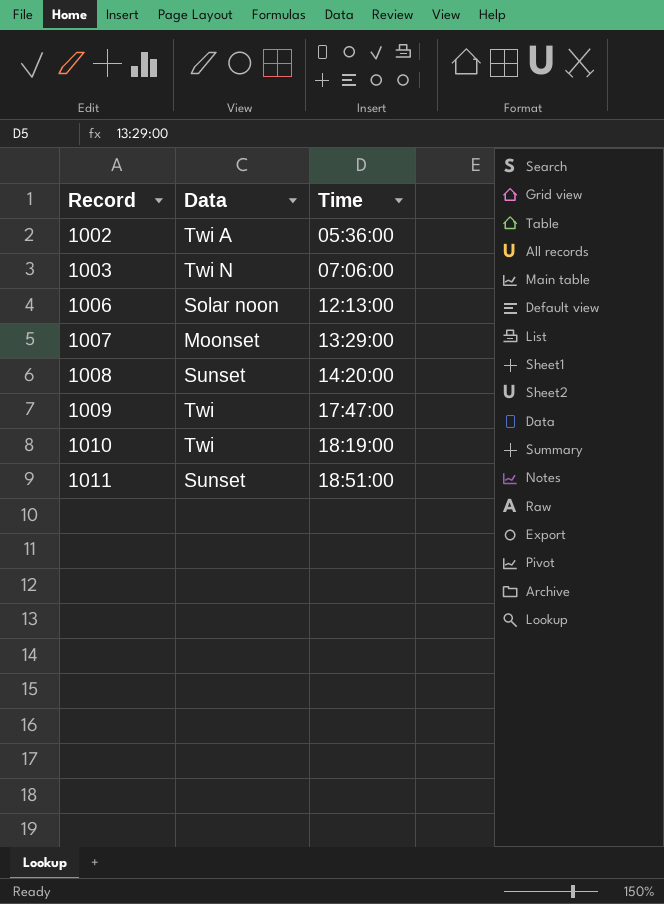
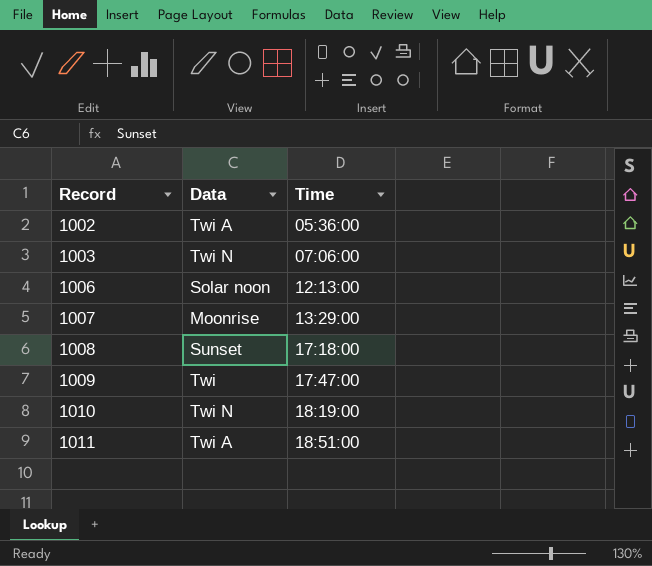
1007 | Data: Moonset -> Moonrise
1008 | Time: 14:20:00 -> 17:18:00
1010 | Data: Twi -> Twi N
1011 | Data: Sunset -> Twi A

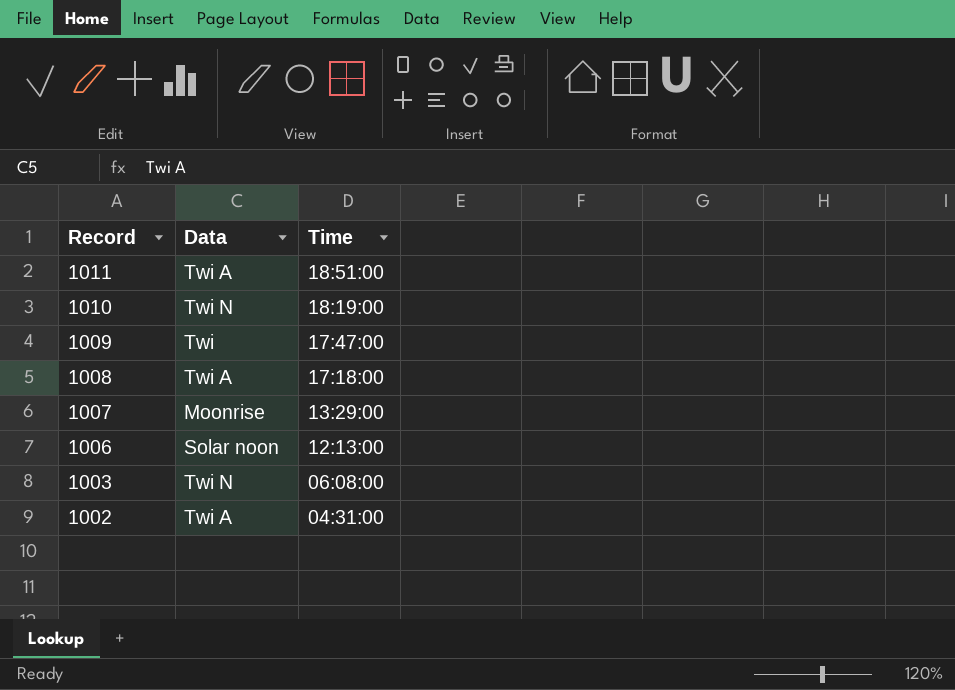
row order: Record ascending -> Record descending
1008 | Data: Sunset -> Twi A
1003 | Time: 07:06:00 -> 06:08:00
1002 | Time: 05:36:00 -> 04:31:00

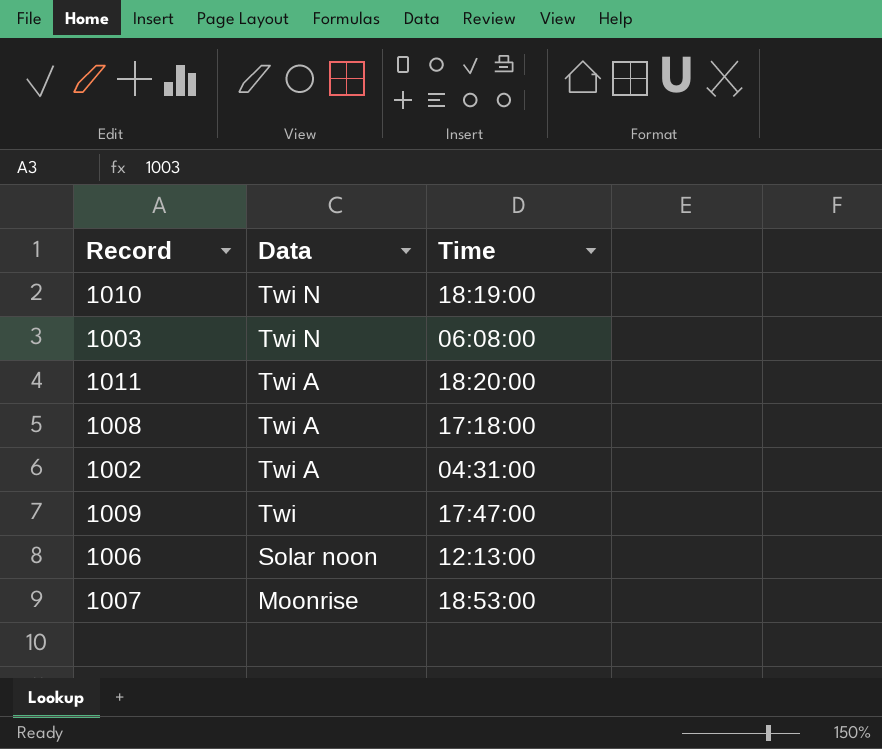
row order: Record descending -> Data descending
1011 | Time: 18:51:00 -> 18:20:00
1007 | Time: 13:29:00 -> 18:53:00

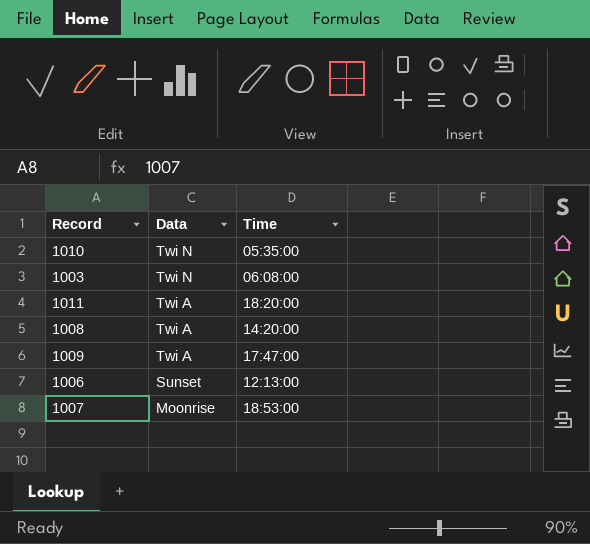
row 1002: Twi A | 04:31:00 -> none
1010 | Time: 18:19:00 -> 05:35:00
1008 | Time: 17:18:00 -> 14:20:00
1009 | Data: Twi -> Twi A
1006 | Data: Solar noon -> Sunset

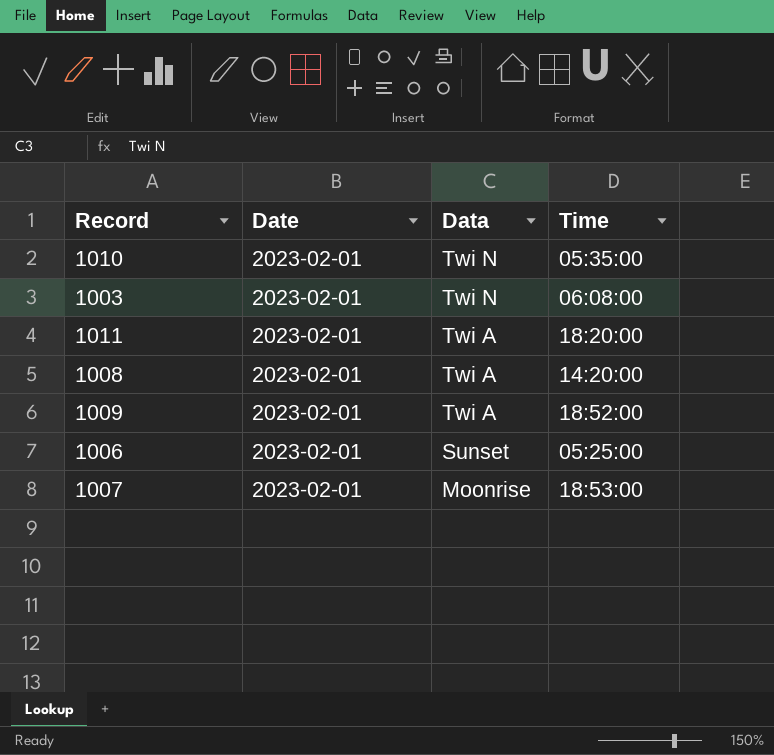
column Date | position: none -> 2
1009 | Time: 17:47:00 -> 18:52:00
1006 | Time: 12:13:00 -> 05:25:00

